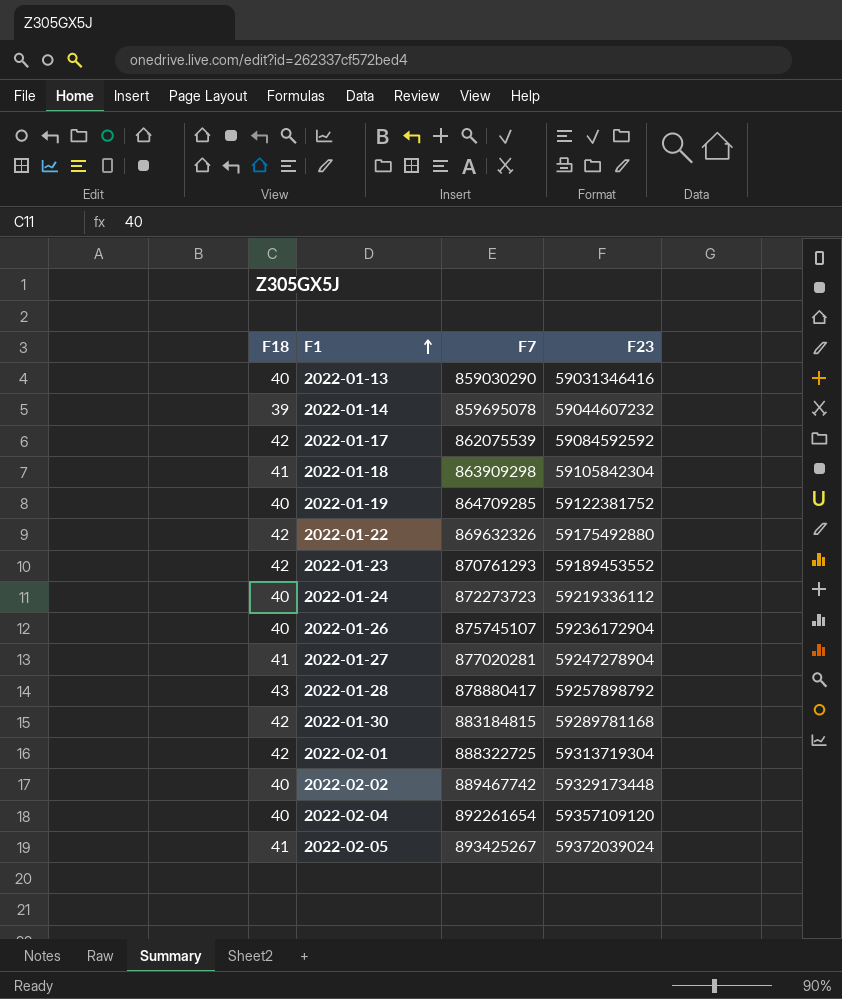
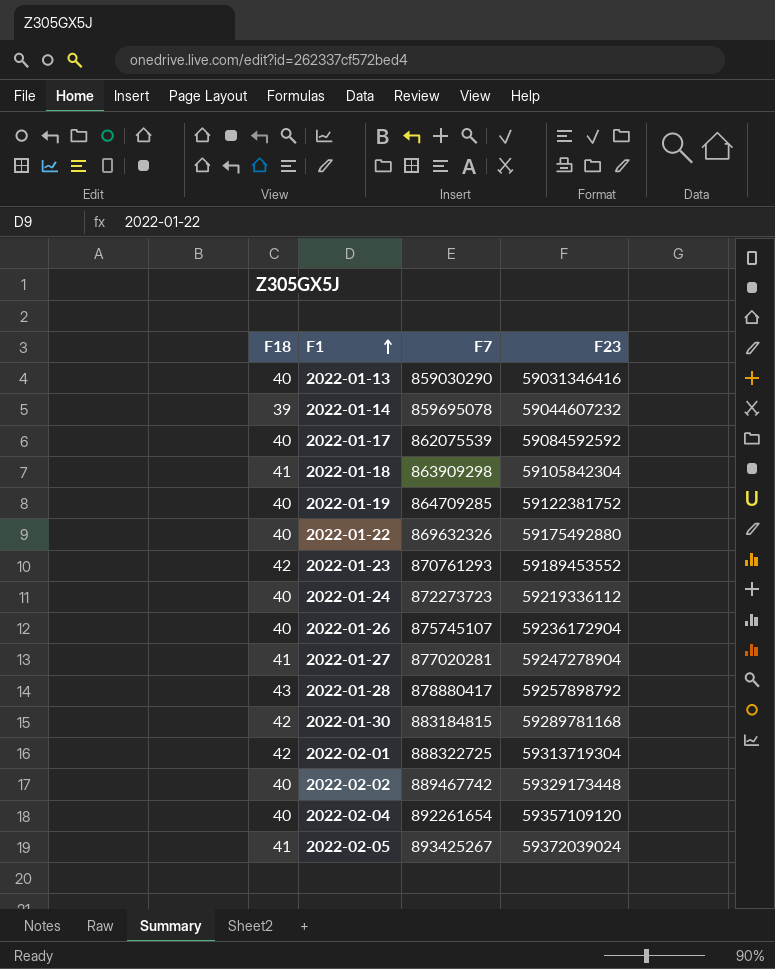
2022-01-17 | F18: 42 -> 40
2022-01-22 | F18: 42 -> 40

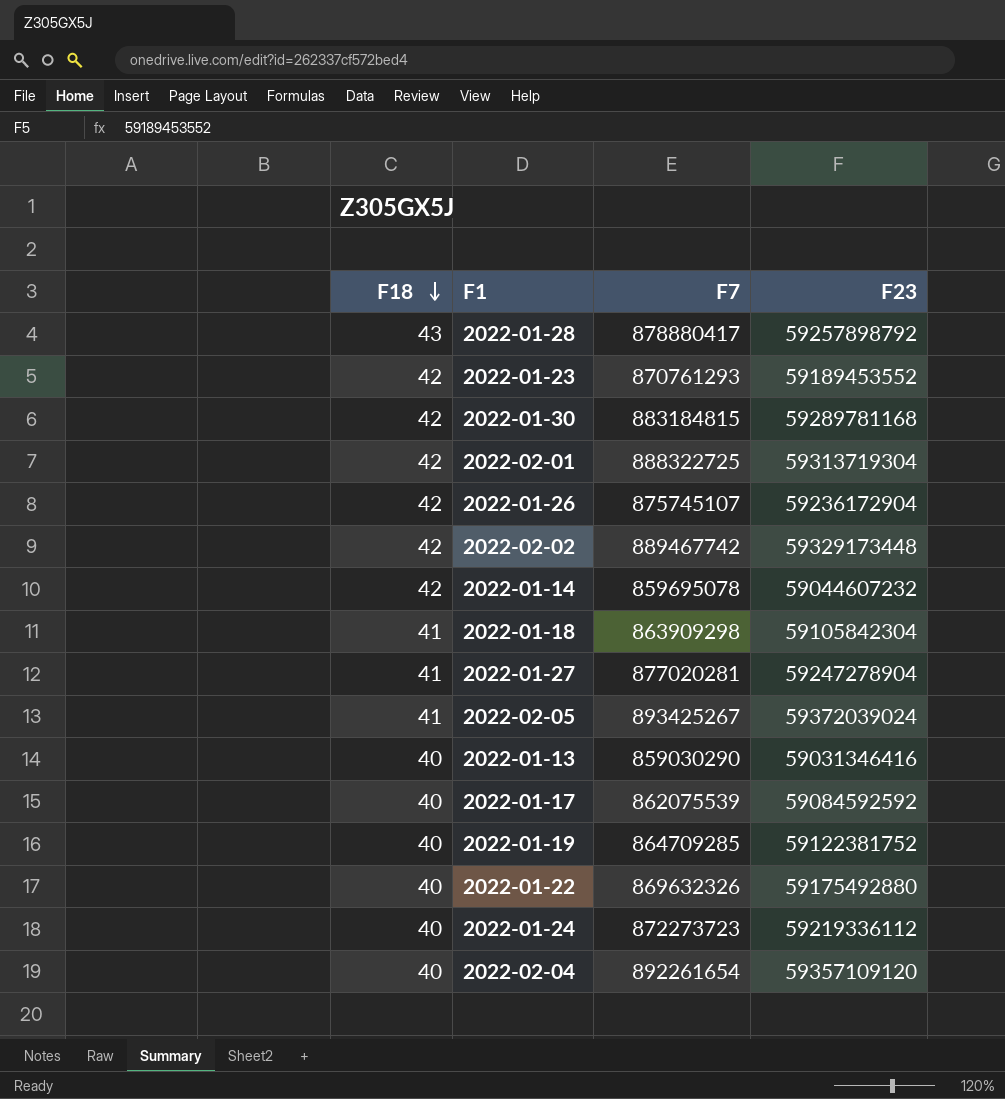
row order: F1 ascending -> F18 descending
2022-01-26 | F18: 40 -> 42
2022-02-02 | F18: 40 -> 42
2022-01-14 | F18: 39 -> 42

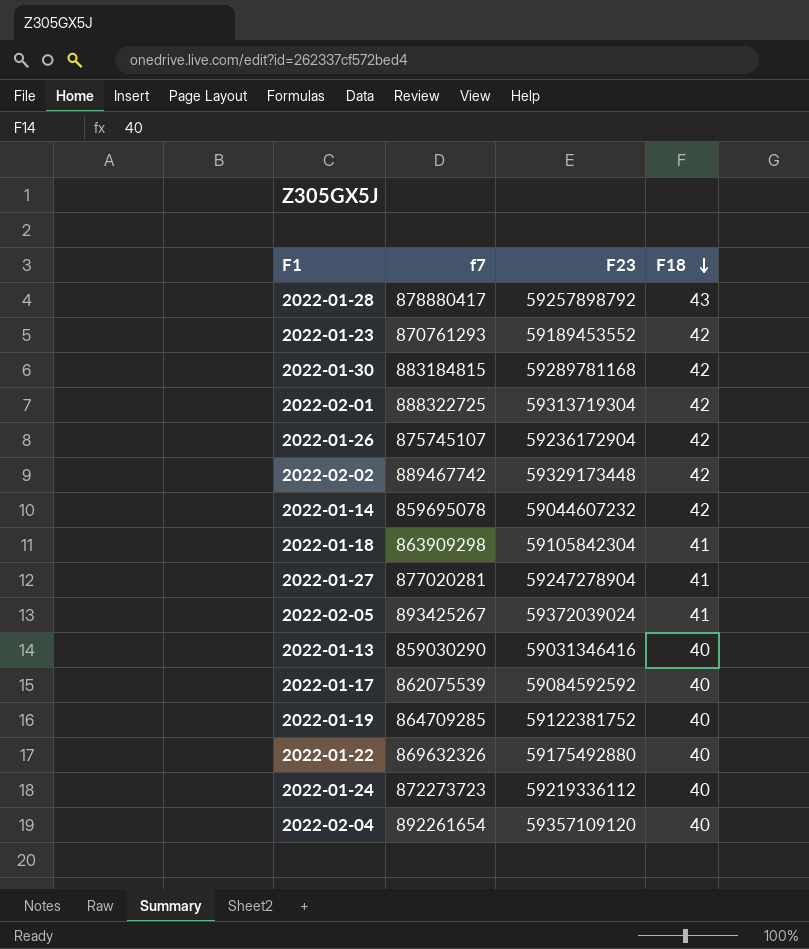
column name: F7 -> f7
column F18 | position: 1 -> 4

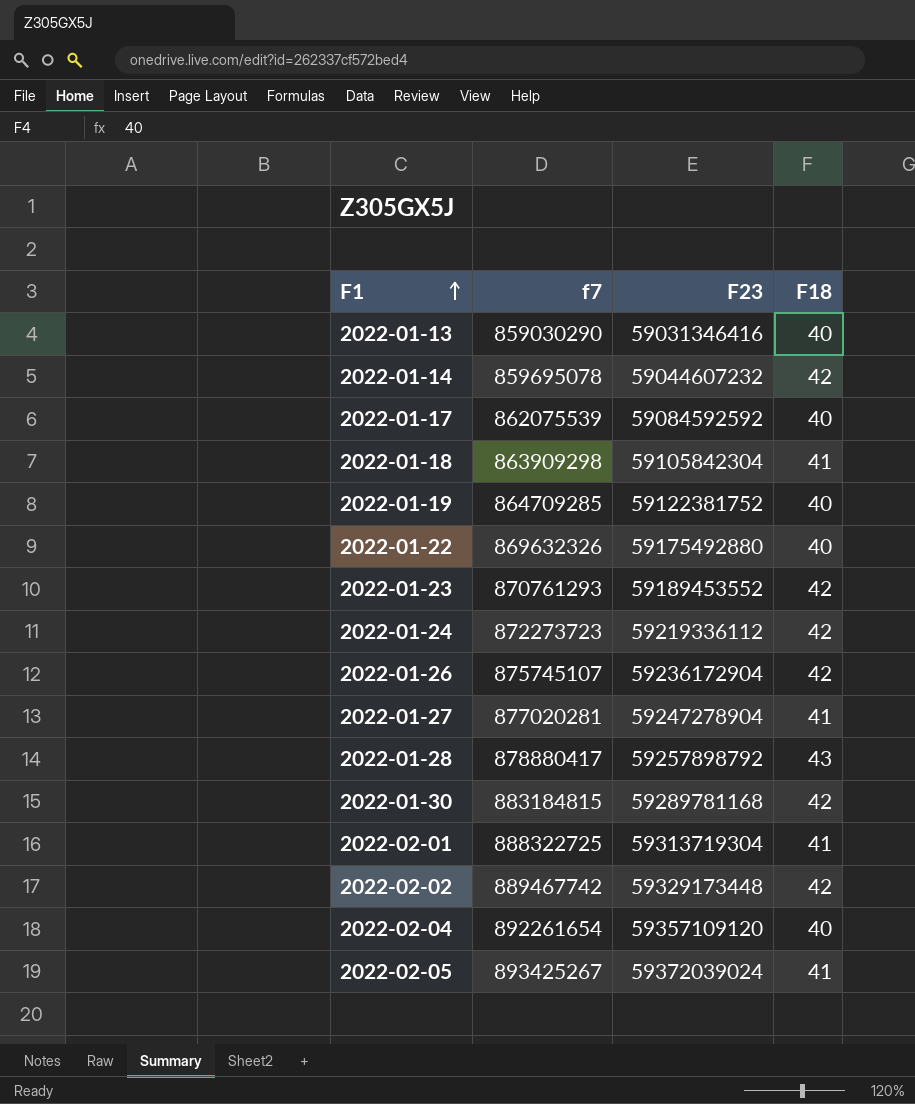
row order: F18 descending -> F1 ascending
2022-01-24 | F18: 40 -> 42
2022-02-01 | F18: 42 -> 41

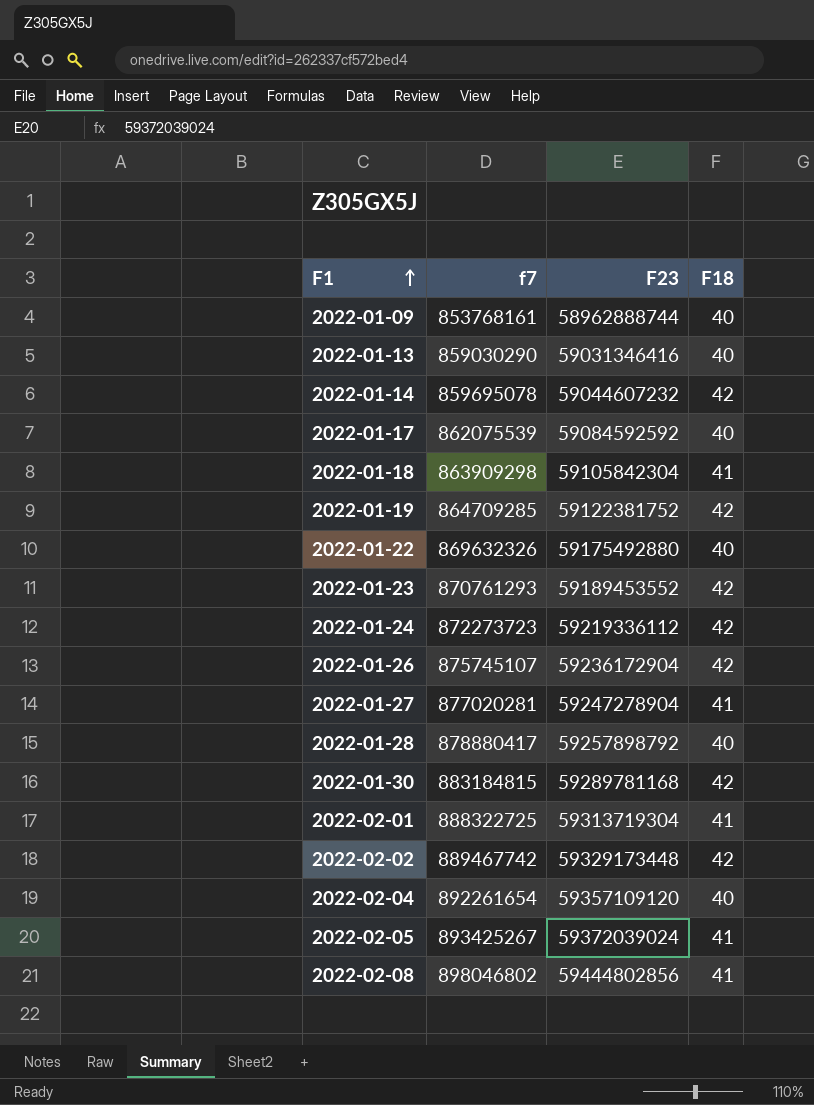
row 2022-01-09: none -> 853768161 | 58962888744 | 40
2022-01-19 | F18: 40 -> 42
2022-01-28 | F18: 43 -> 40
row 2022-02-08: none -> 898046802 | 59444802856 | 41

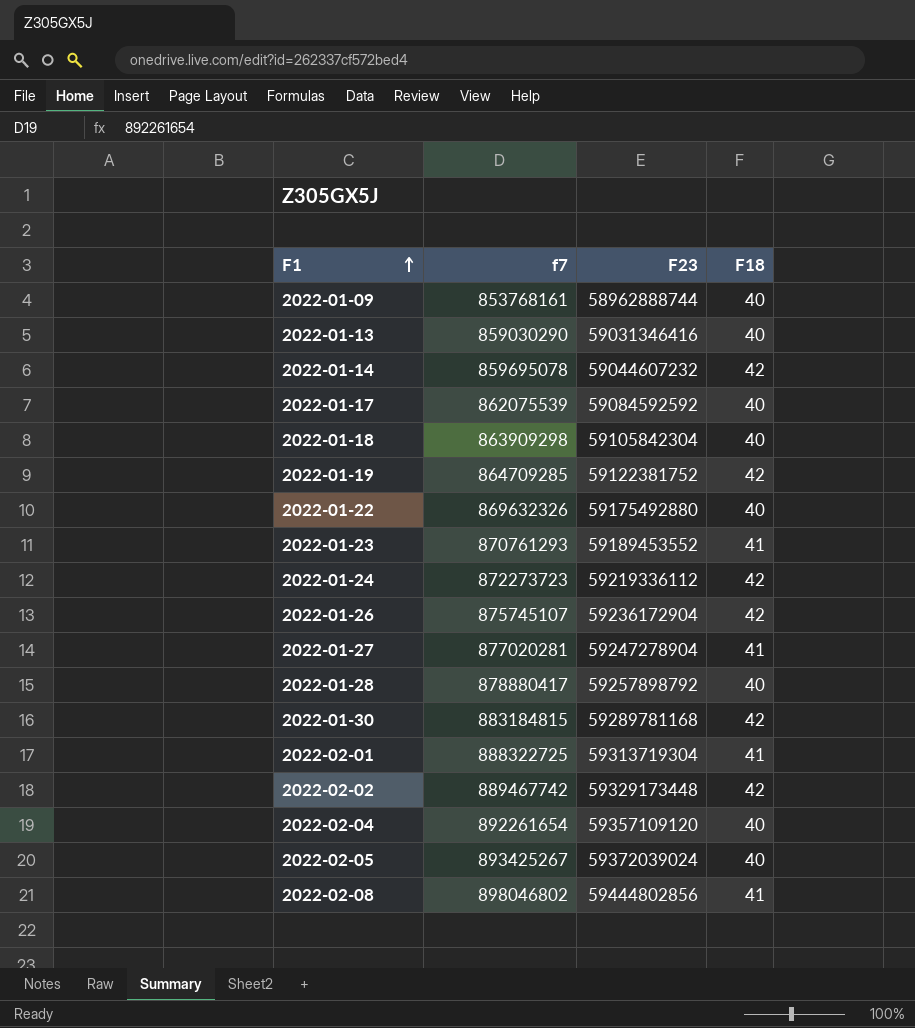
2022-01-18 | F18: 41 -> 40
2022-01-23 | F18: 42 -> 41
2022-02-05 | F18: 41 -> 40

